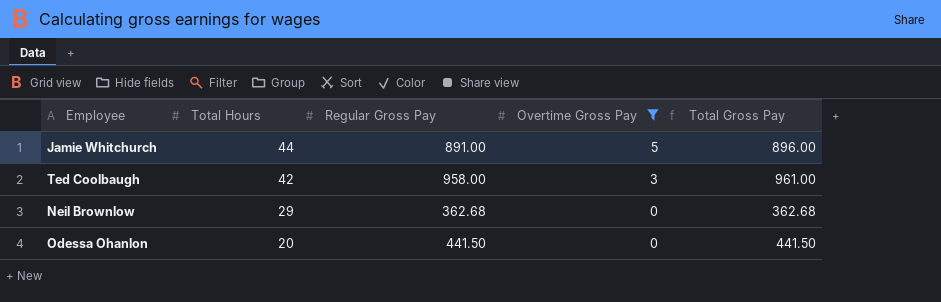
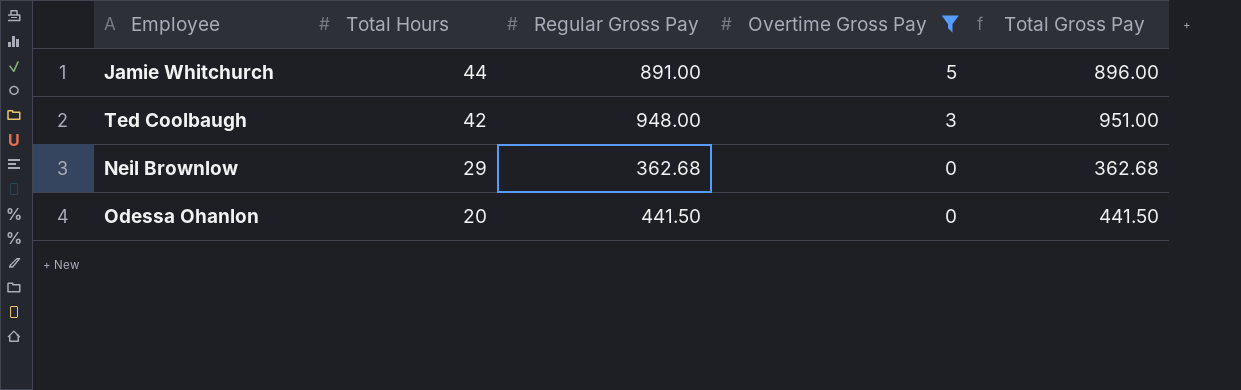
Ted Coolbaugh | Regular Gross Pay: 958.00 -> 948.00
Ted Coolbaugh | Total Gross Pay: 961.00 -> 951.00

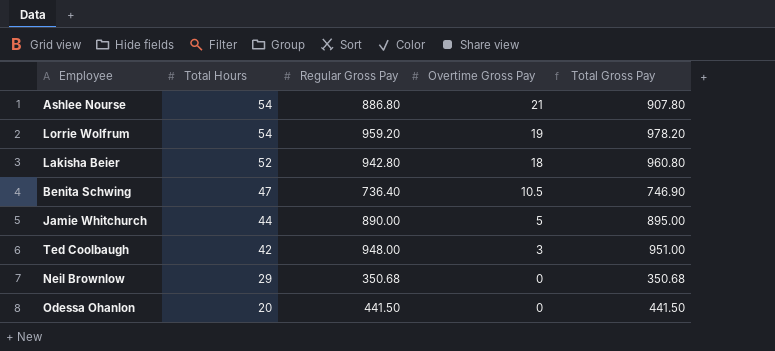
filter: Overtime Gross Pay <= 5 -> none
Jamie Whitchurch | Regular Gross Pay: 891.00 -> 890.00
Jamie Whitchurch | Total Gross Pay: 896.00 -> 895.00
Neil Brownlow | Regular Gross Pay: 362.68 -> 350.68
Neil Brownlow | Total Gross Pay: 362.68 -> 350.68

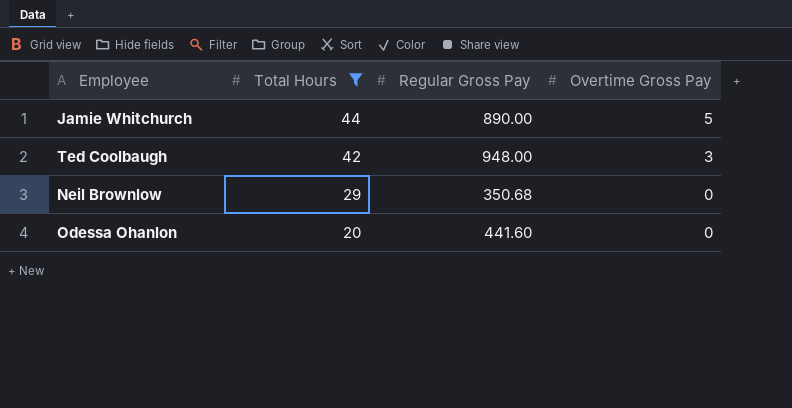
filter: none -> Total Hours <= 44
column Total Gross Pay | formula: [Regular Gross Pay] + [Overtime Gross Pay] -> none
Odessa Ohanlon | Regular Gross Pay: 441.50 -> 441.60

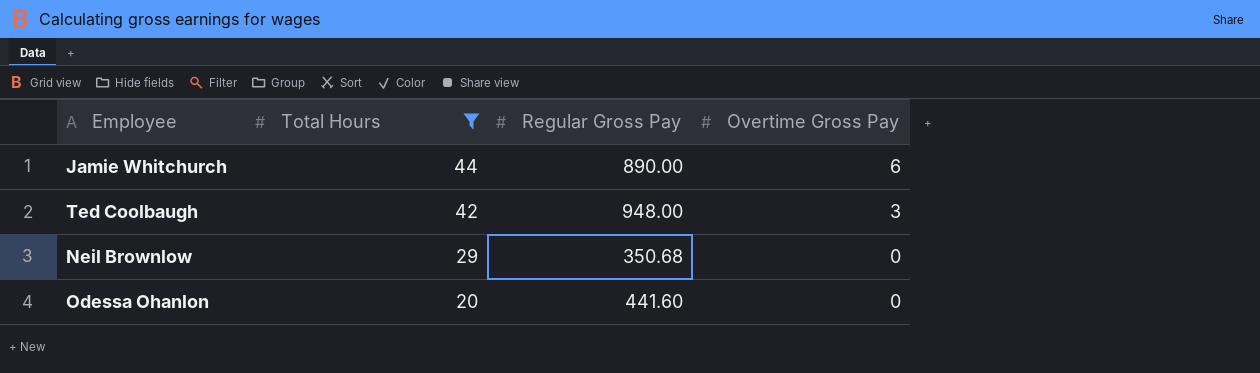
Jamie Whitchurch | Overtime Gross Pay: 5 -> 6

